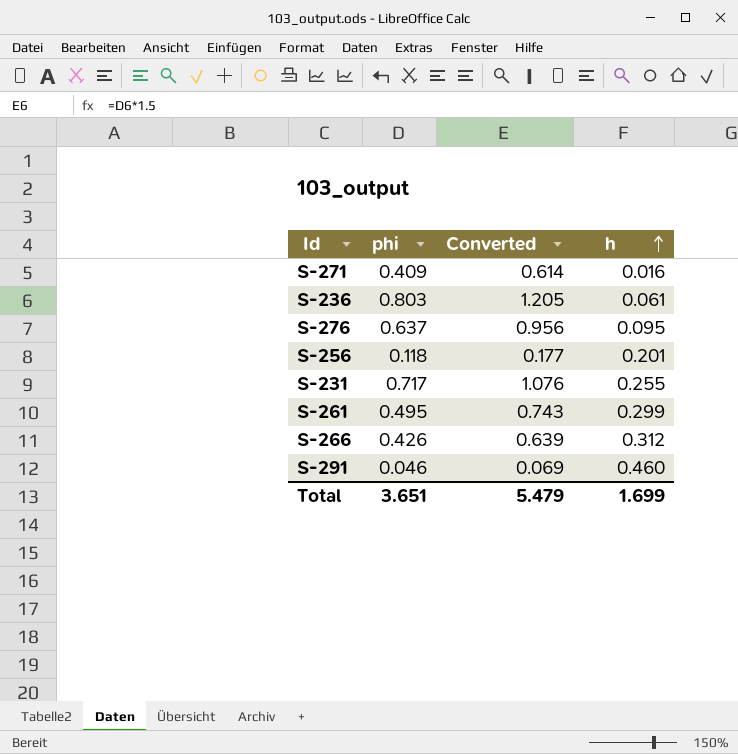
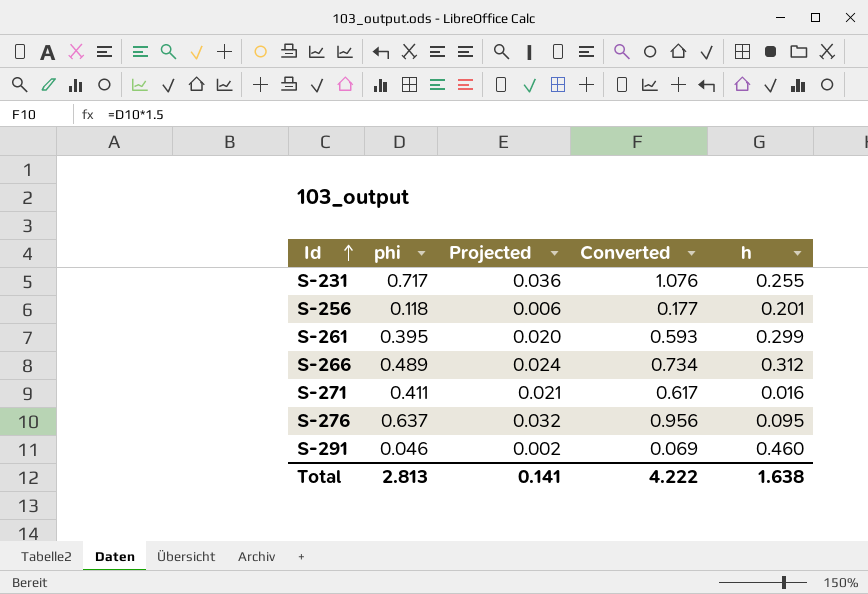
row order: h ascending -> Id ascending
column Projected | formula: none -> [phi] * 0.05
row S-236: 0.803 | 1.205 | 0.061 -> none
S-261 | phi: 0.495 -> 0.395
S-261 | Converted: 0.743 -> 0.593
S-266 | phi: 0.426 -> 0.489
S-266 | Converted: 0.639 -> 0.734
S-271 | phi: 0.409 -> 0.411
S-271 | Converted: 0.614 -> 0.617
Total | phi: 3.651 -> 2.813
Total | Converted: 5.479 -> 4.222
Total | h: 1.699 -> 1.638

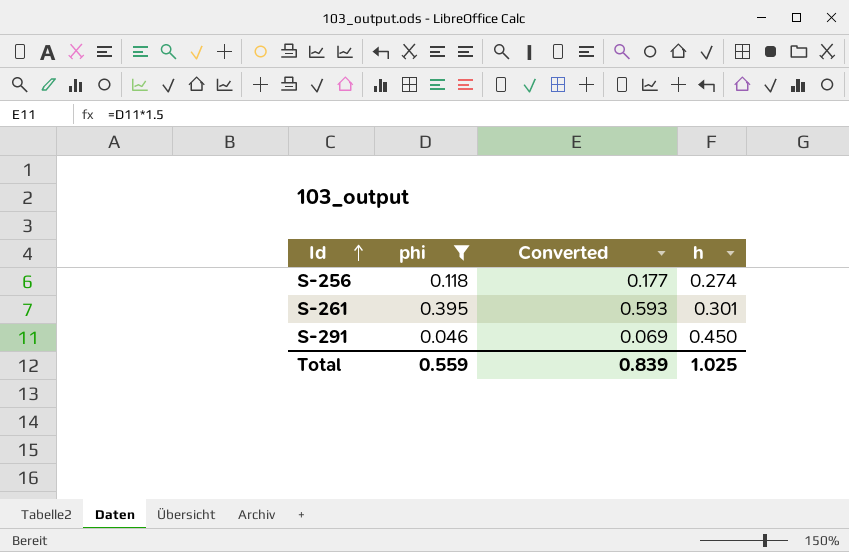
filter: none -> phi <= 0.395
column Projected | formula: [phi] * 0.05 -> none
S-256 | h: 0.201 -> 0.274
S-261 | h: 0.299 -> 0.301
S-291 | h: 0.460 -> 0.450
Total | phi: 2.813 -> 0.559
Total | Converted: 4.222 -> 0.839
Total | h: 1.638 -> 1.025

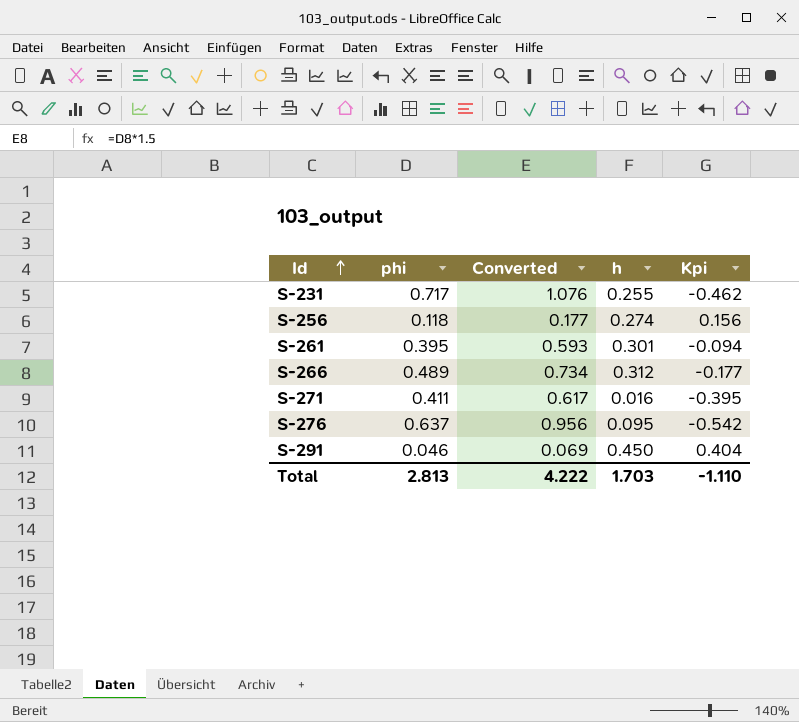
filter: phi <= 0.395 -> none
column Kpi | formula: none -> [h] - [phi]
Total | phi: 0.559 -> 2.813
Total | Converted: 0.839 -> 4.222
Total | h: 1.025 -> 1.703

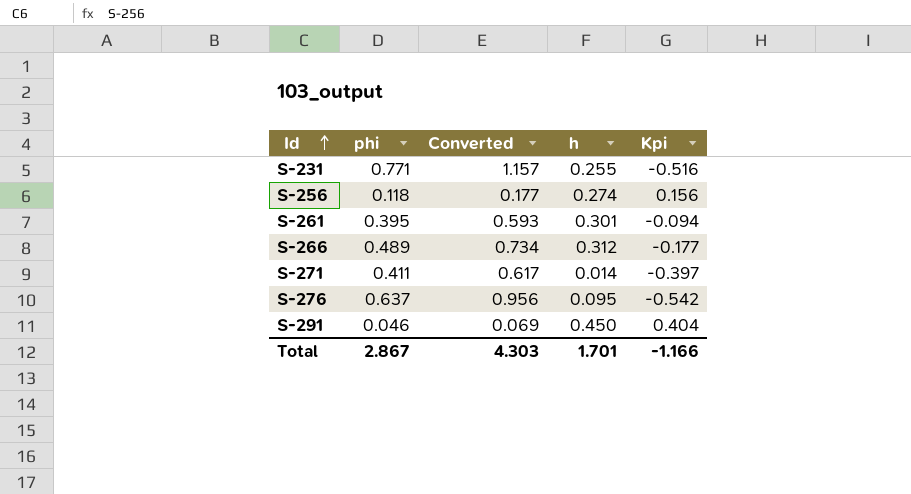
S-231 | phi: 0.717 -> 0.771
S-231 | Converted: 1.076 -> 1.157
S-231 | Kpi: -0.462 -> -0.516
S-271 | h: 0.016 -> 0.014
S-271 | Kpi: -0.395 -> -0.397
Total | phi: 2.813 -> 2.867
Total | Converted: 4.222 -> 4.303
Total | h: 1.703 -> 1.701
Total | Kpi: -1.110 -> -1.166

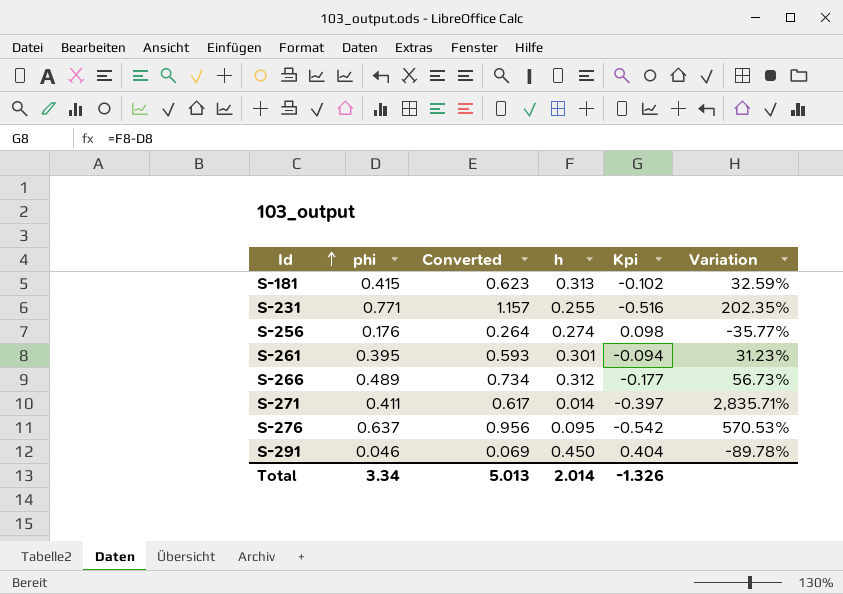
column Variation | formula: none -> ([phi] - [h]) / [h]
row S-181: none -> 0.415 | 0.623 | 0.313 | -0.102 | 32.59%
S-256 | phi: 0.118 -> 0.176
S-256 | Converted: 0.177 -> 0.264
S-256 | Kpi: 0.156 -> 0.098
Total | phi: 2.867 -> 3.34
Total | Converted: 4.303 -> 5.013
Total | h: 1.701 -> 2.014
Total | Kpi: -1.166 -> -1.326

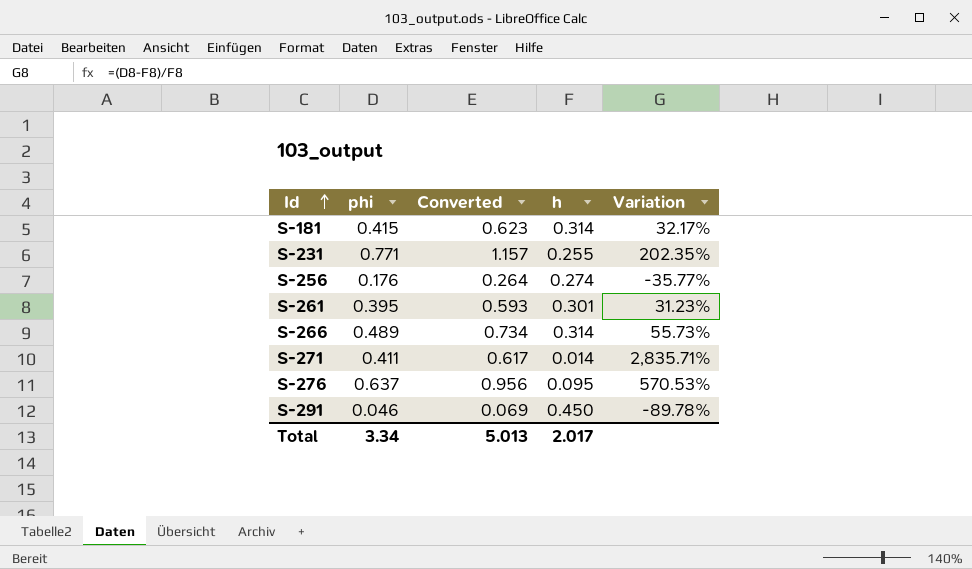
column Kpi | formula: [h] - [phi] -> none
S-181 | h: 0.313 -> 0.314
S-181 | Variation: 32.59% -> 32.17%
S-266 | h: 0.312 -> 0.314
S-266 | Variation: 56.73% -> 55.73%
Total | h: 2.014 -> 2.017

